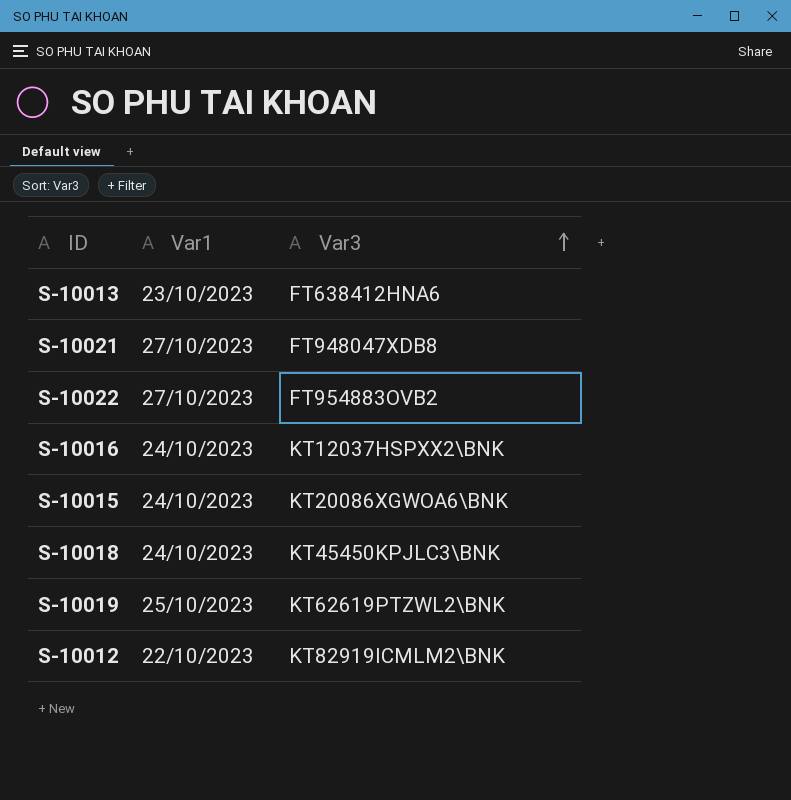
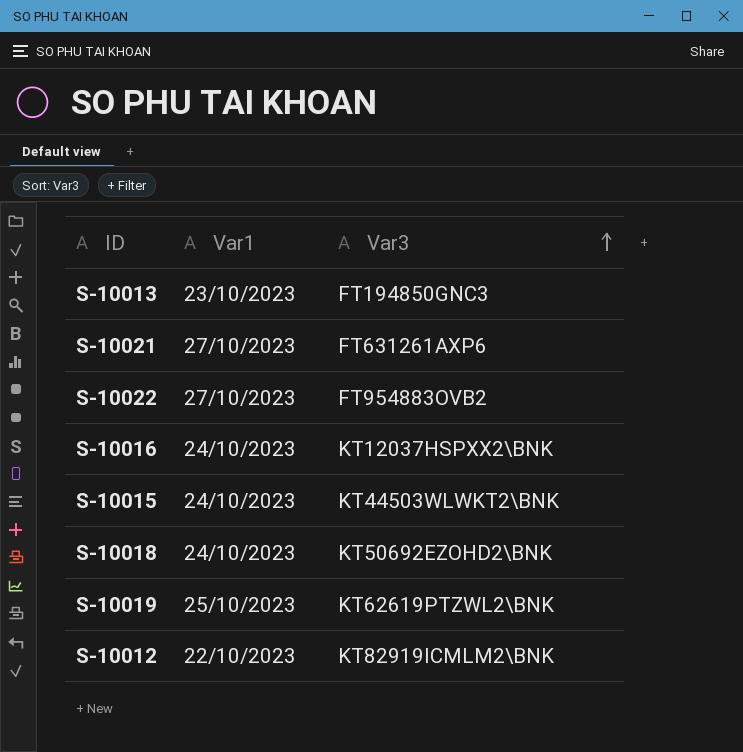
S-10013 | Var3: FT638412HNA6 -> FT194850GNC3
S-10021 | Var3: FT948047XDB8 -> FT631261AXP6
S-10015 | Var3: KT20086XGWOA6\BNK -> KT44503WLWKT2\BNK
S-10018 | Var3: KT45450KPJLC3\BNK -> KT50692EZOHD2\BNK

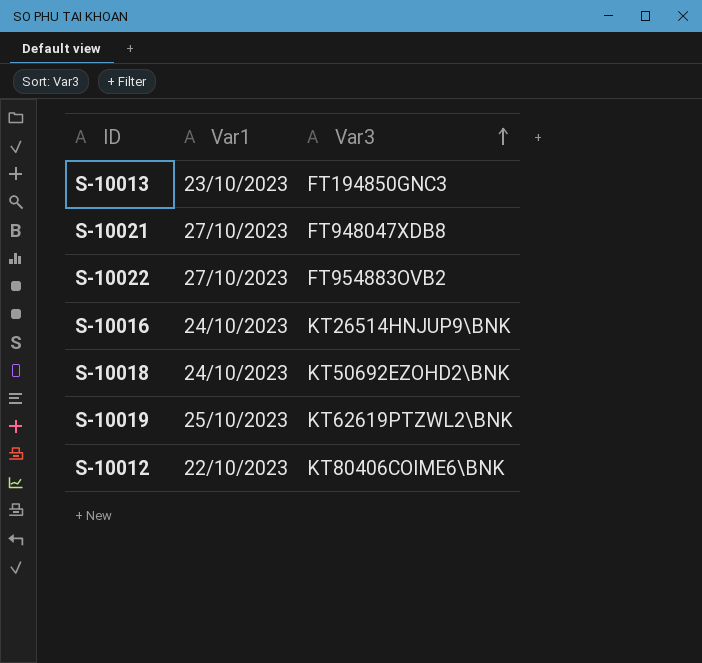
row S-10015: 24/10/2023 | KT44503WLWKT2\BNK -> none
S-10021 | Var3: FT631261AXP6 -> FT948047XDB8
S-10016 | Var3: KT12037HSPXX2\BNK -> KT26514HNJUP9\BNK
S-10012 | Var3: KT82919ICMLM2\BNK -> KT80406COIME6\BNK

